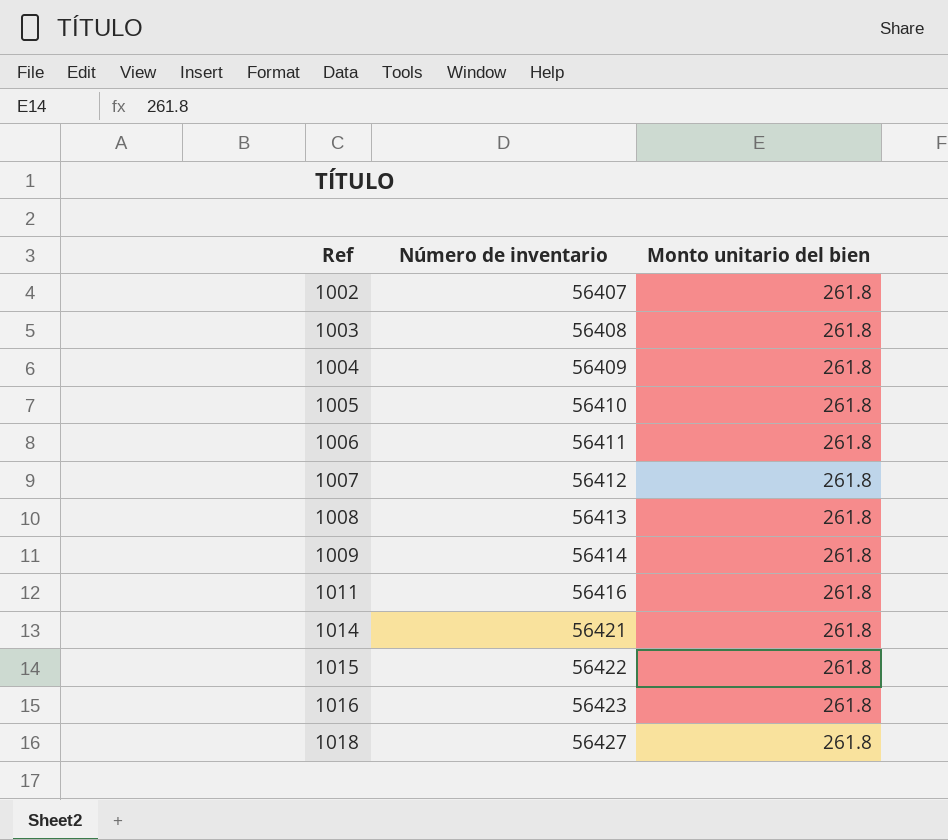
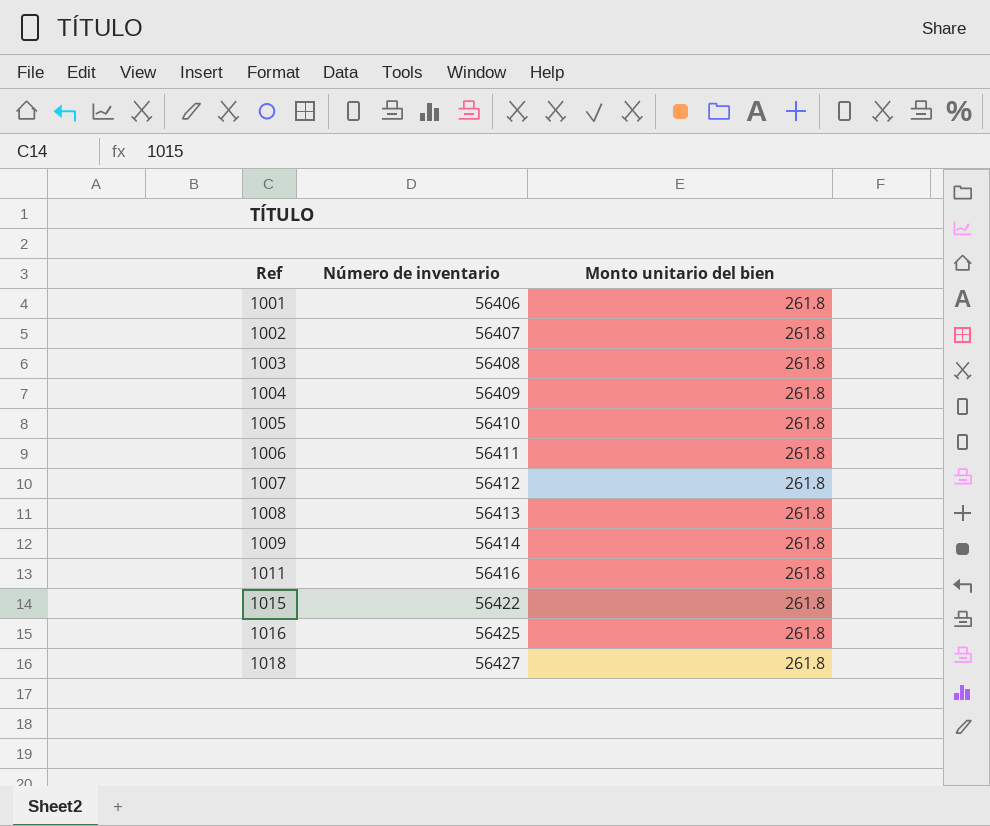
row 1014: 56421 | 261.8 -> none
row 1001: none -> 56406 | 261.8
1016 | Número de inventario: 56423 -> 56425

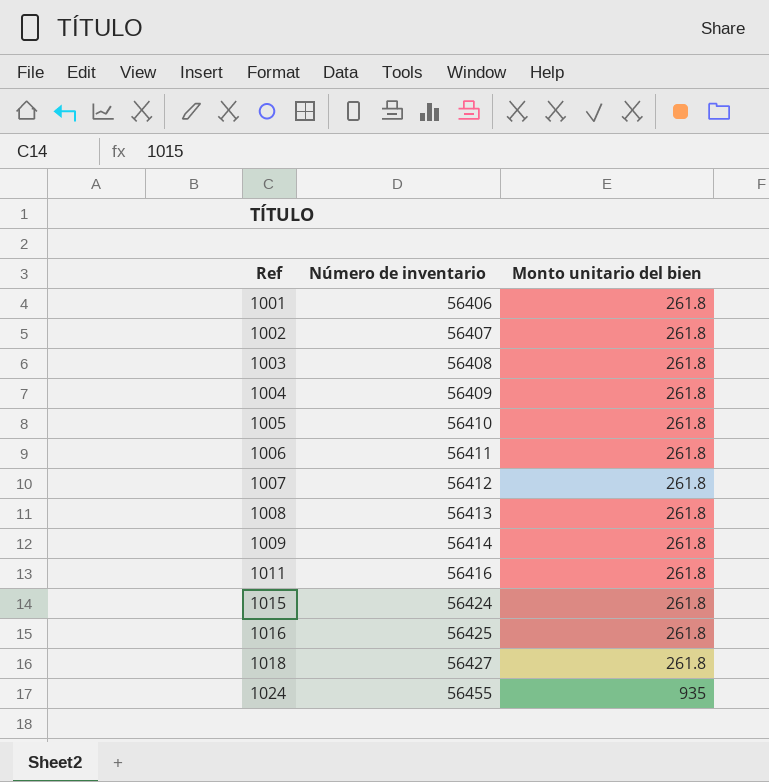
1015 | Número de inventario: 56422 -> 56424
row 1024: none -> 56455 | 935

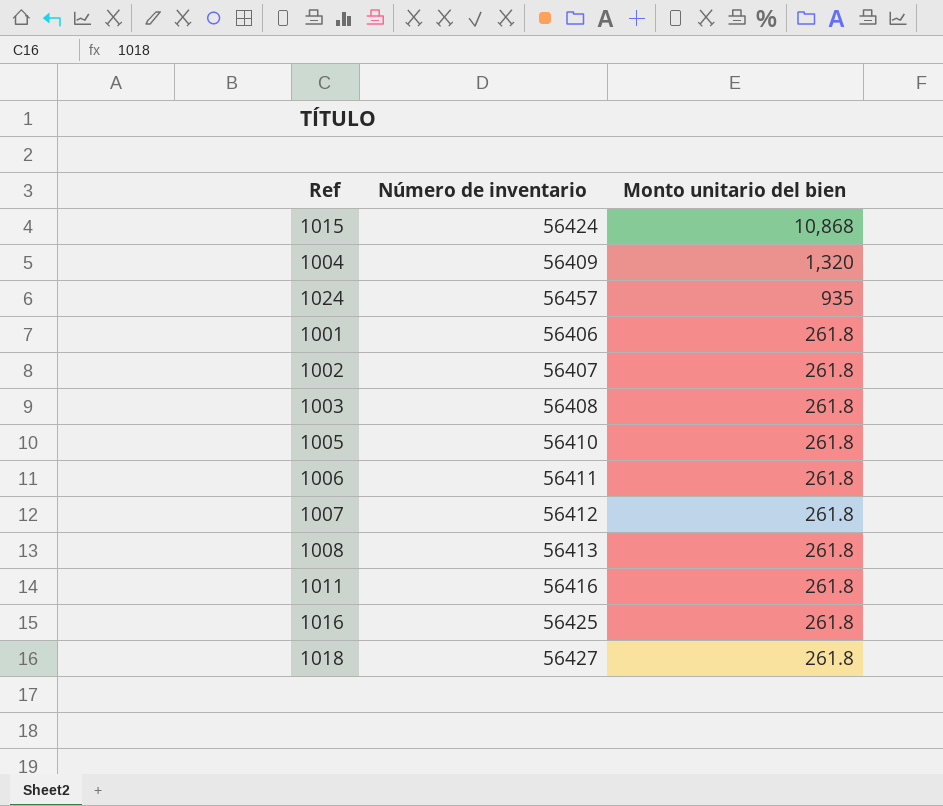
row order: Ref ascending -> Monto unitario del bien descending
row 1009: 56414 | 261.8 -> none
1015 | Monto unitario del bien: 261.8 -> 10,868
1004 | Monto unitario del bien: 261.8 -> 1,320
1024 | Número de inventario: 56455 -> 56457

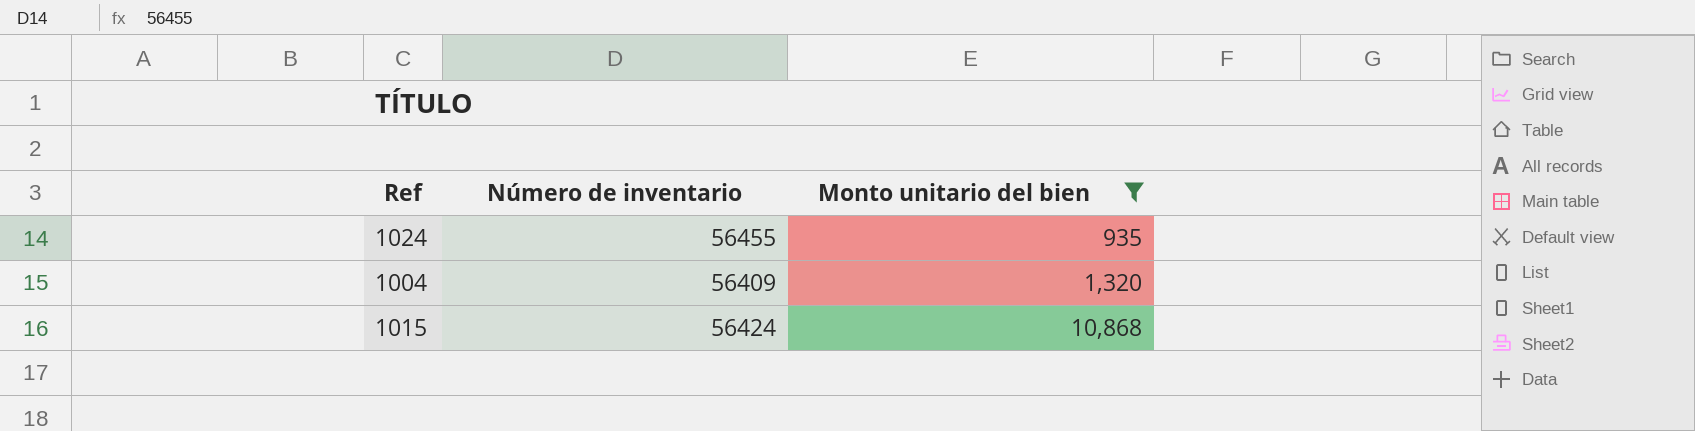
filter: none -> Monto unitario del bien != 261.8
row order: Monto unitario del bien descending -> Monto unitario del bien ascending
1024 | Número de inventario: 56457 -> 56455

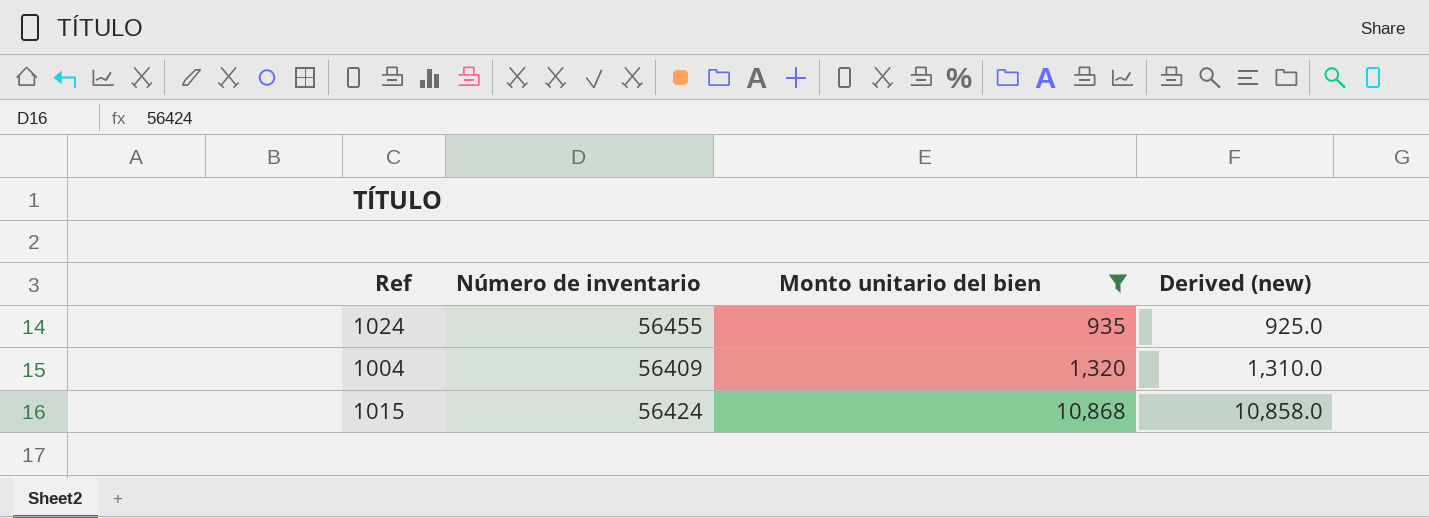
column Derived (new) | formula: none -> [Monto unitario del bien] - 10

